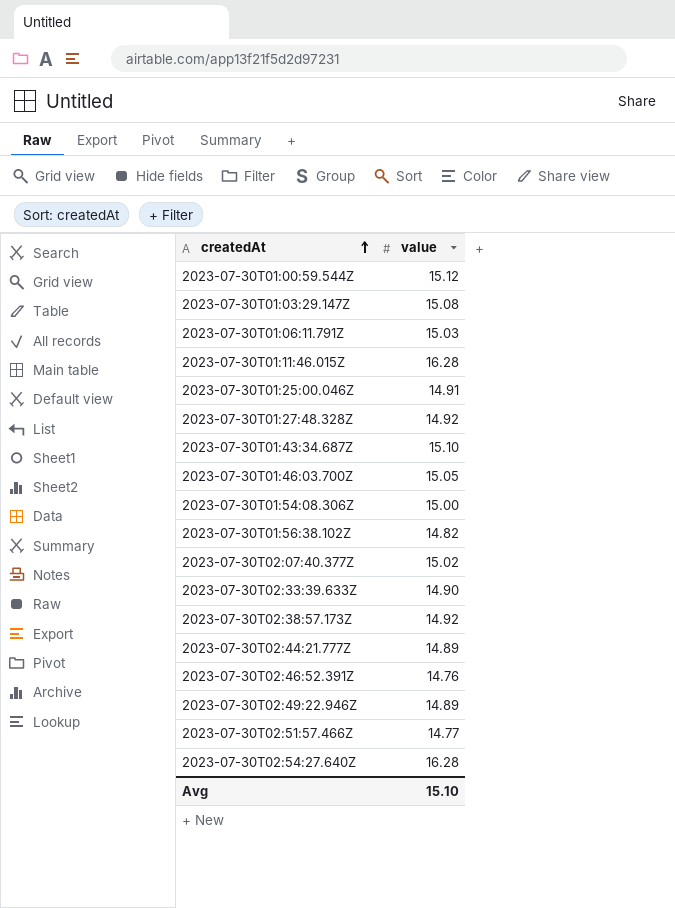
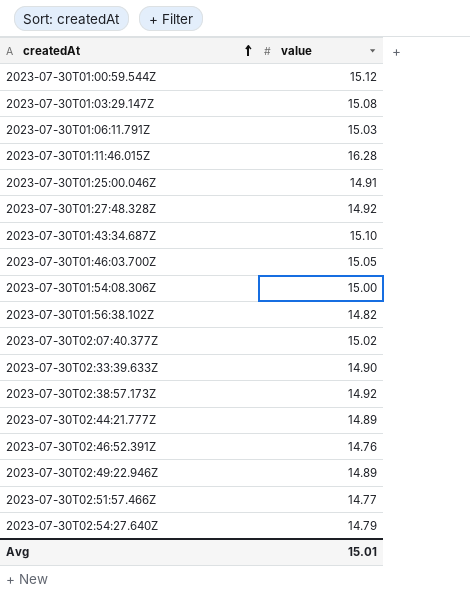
2023-07-30T02:54:27.640Z | value: 16.28 -> 14.79
Avg | value: 15.10 -> 15.01

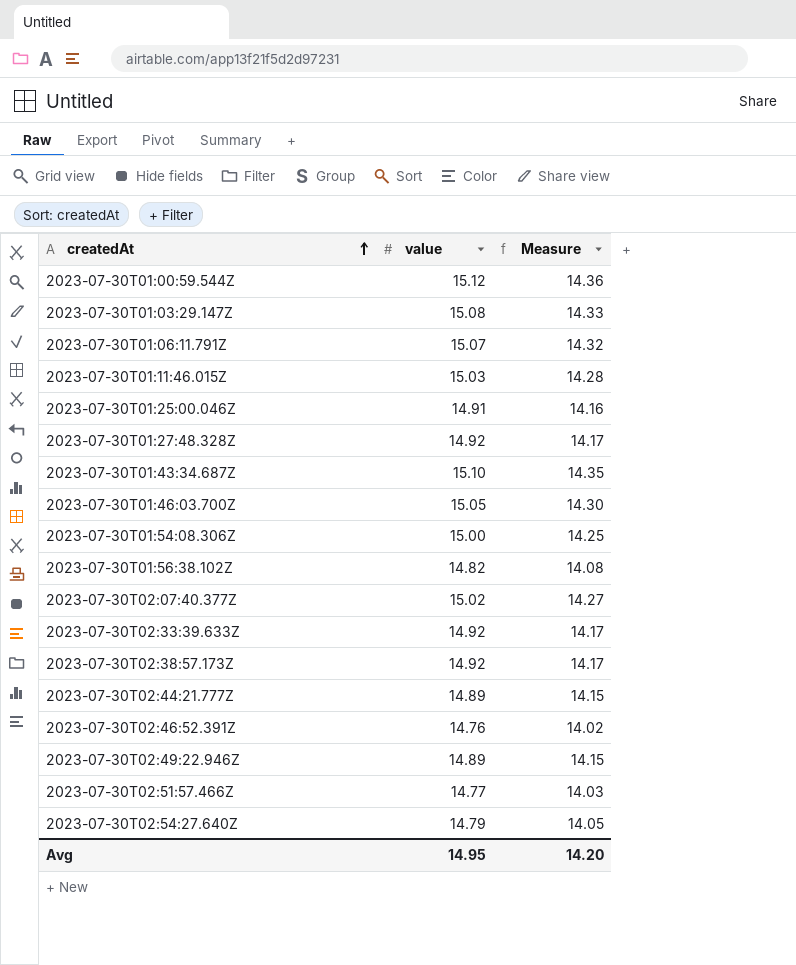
column Measure | formula: none -> [value] * 0.95
2023-07-30T01:06:11.791Z | value: 15.03 -> 15.07
2023-07-30T01:11:46.015Z | value: 16.28 -> 15.03
2023-07-30T02:33:39.633Z | value: 14.90 -> 14.92
Avg | value: 15.01 -> 14.95

